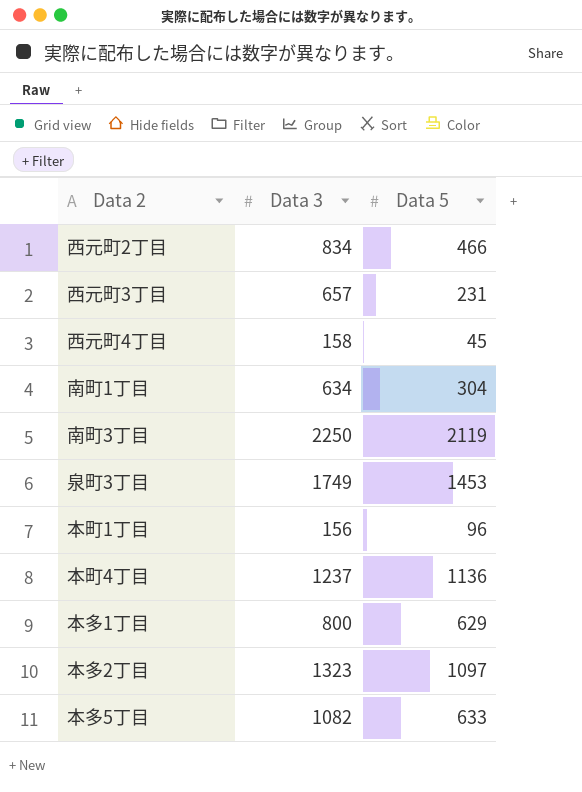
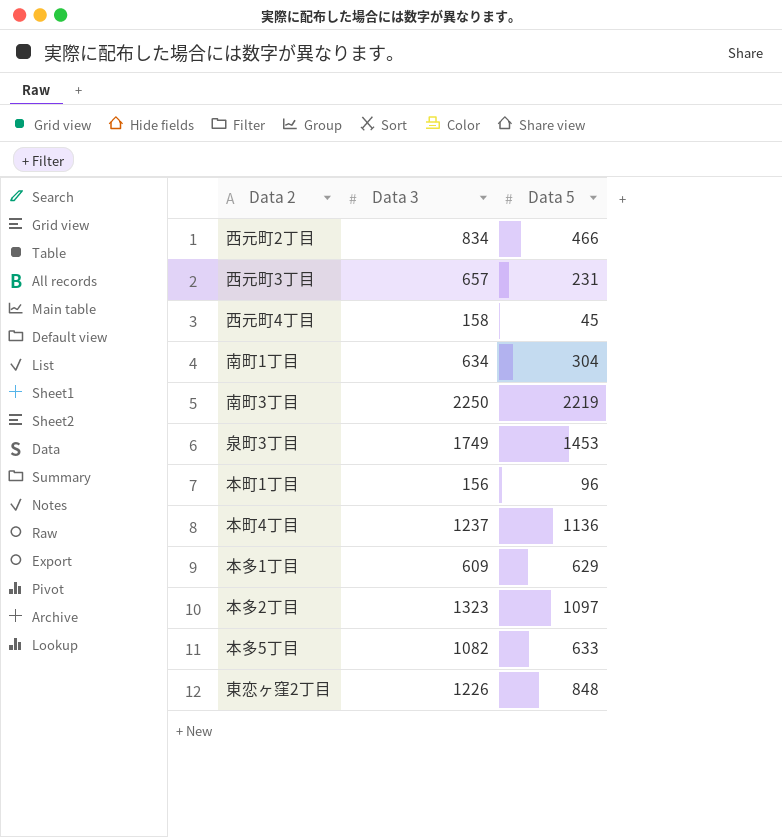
南町3丁目 | Data 5: 2119 -> 2219
本多1丁目 | Data 3: 800 -> 609
row 東恋ヶ窪2丁目: none -> 1226 | 848

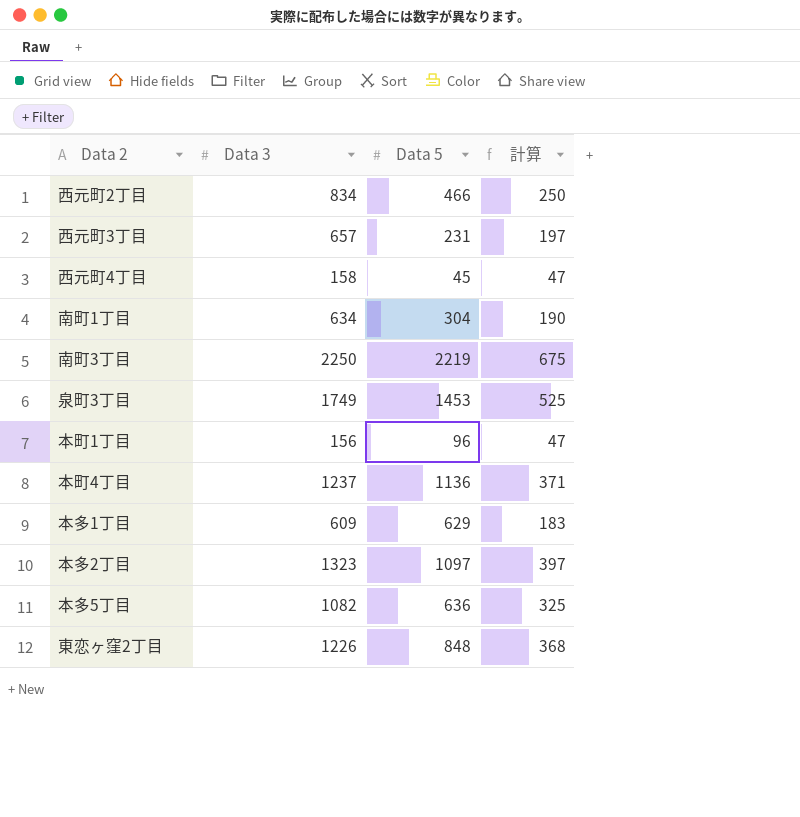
column 計算 | formula: none -> [Data 3] * 0.3
本多5丁目 | Data 5: 633 -> 636

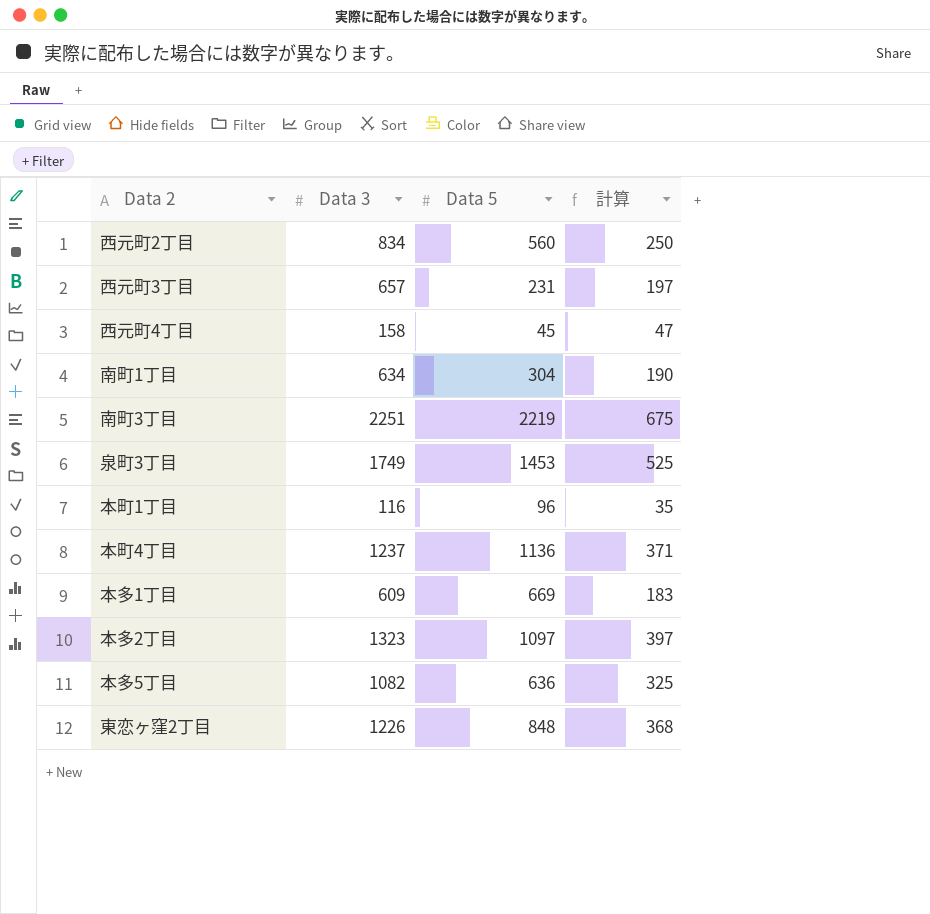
西元町2丁目 | Data 5: 466 -> 560
南町3丁目 | Data 3: 2250 -> 2251
本町1丁目 | Data 3: 156 -> 116
本町1丁目 | 計算: 47 -> 35
本多1丁目 | Data 5: 629 -> 669

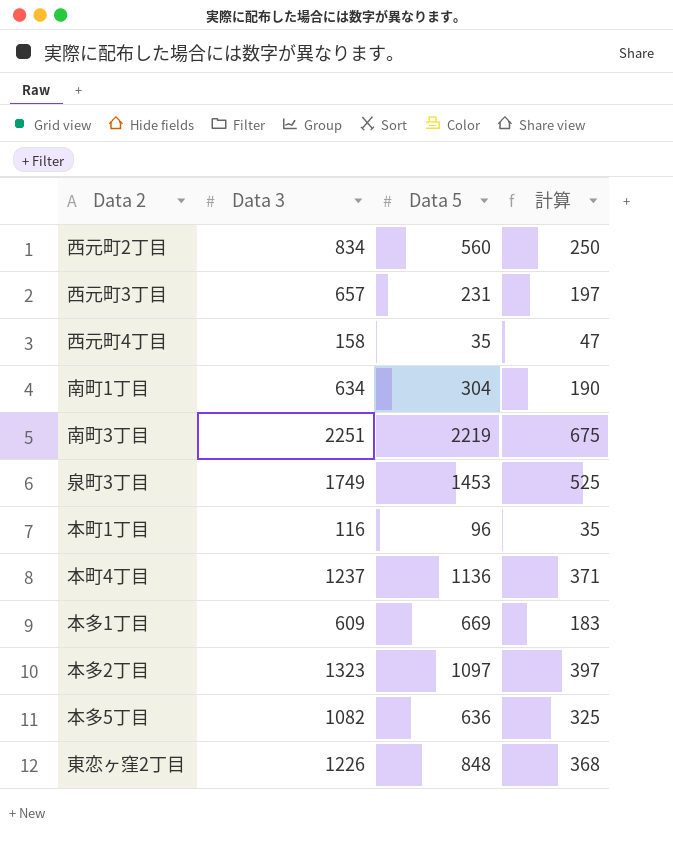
西元町4丁目 | Data 5: 45 -> 35

